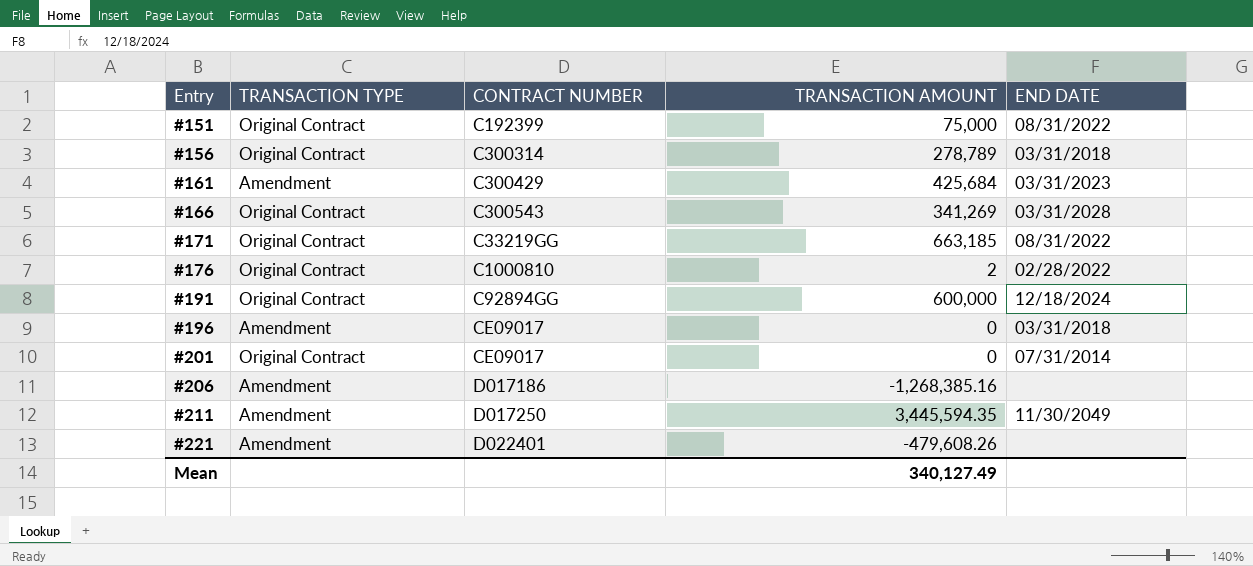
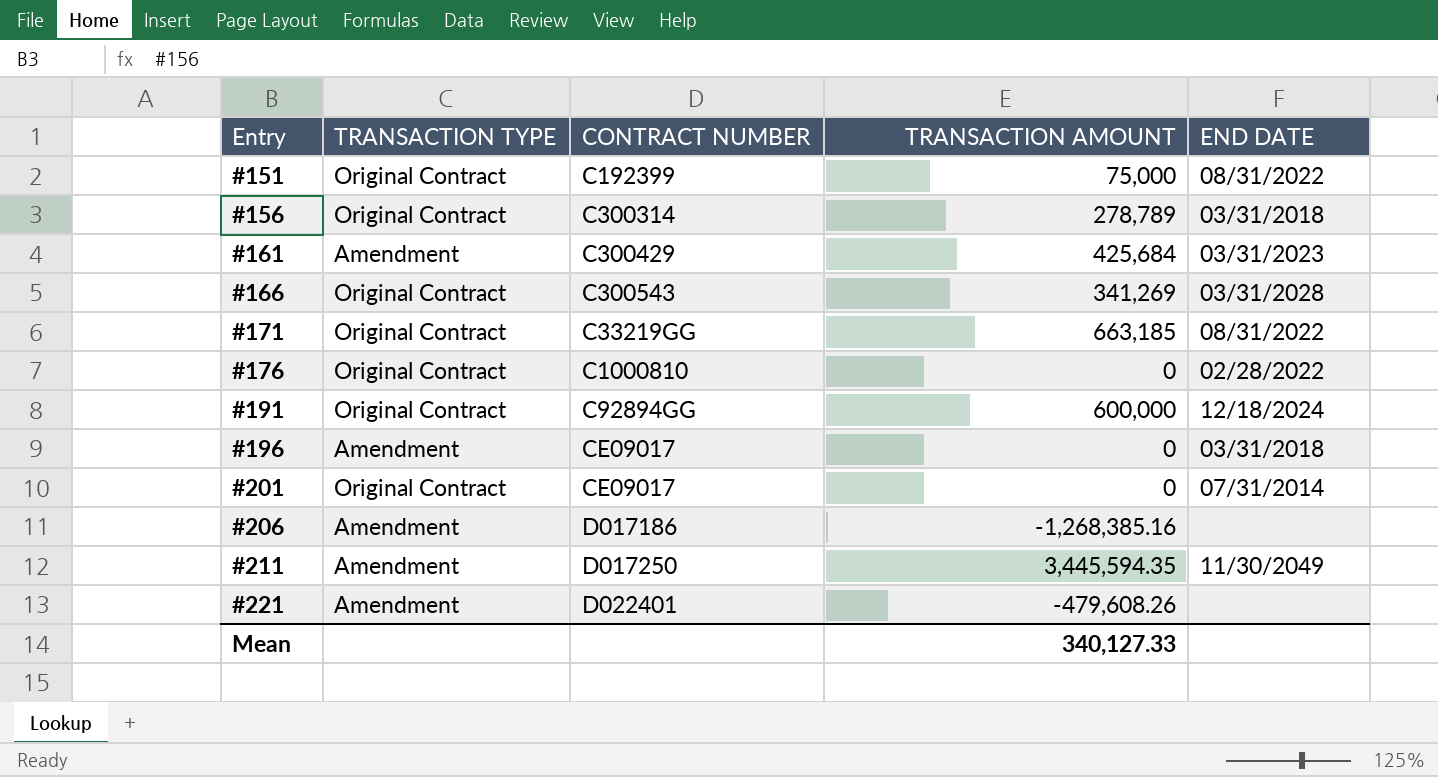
#176 | TRANSACTION AMOUNT: 2 -> 0
Mean | TRANSACTION AMOUNT: 340,127.49 -> 340,127.33

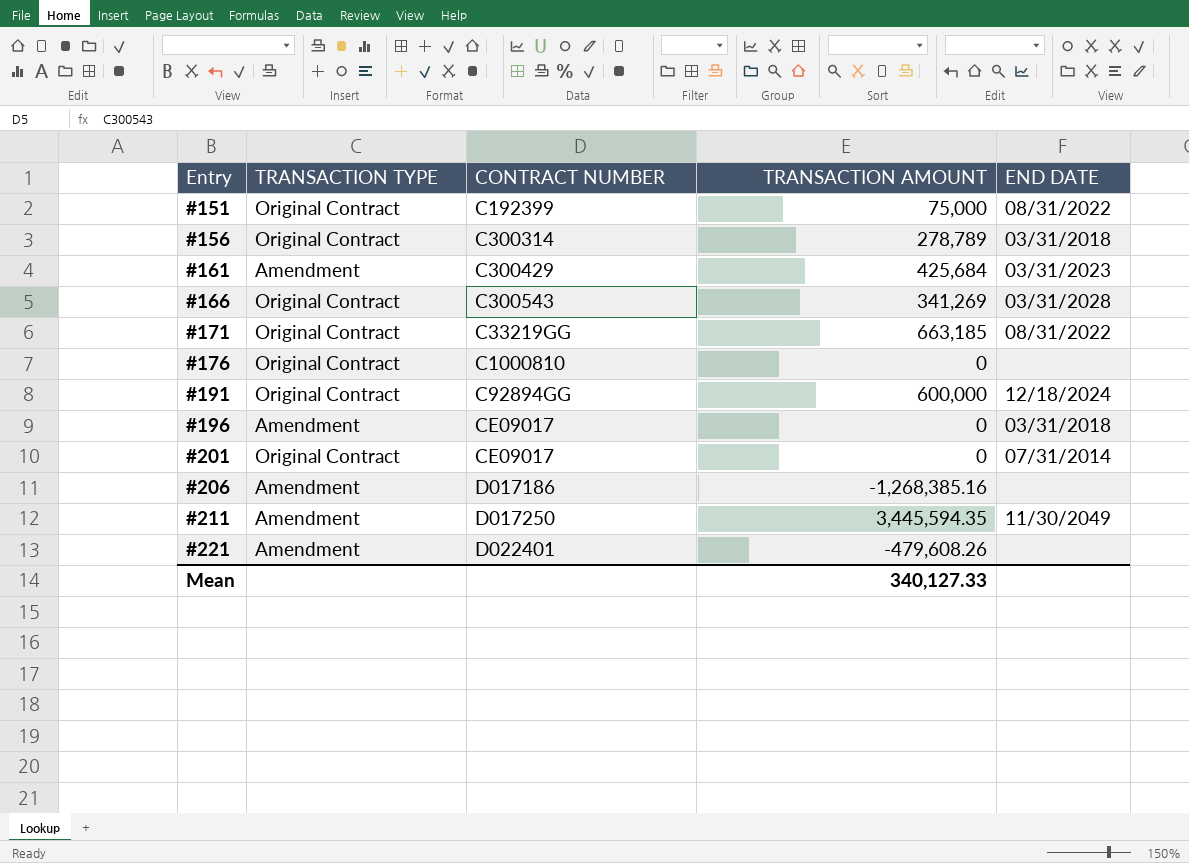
#176 | END DATE: 02/28/2022 -> none

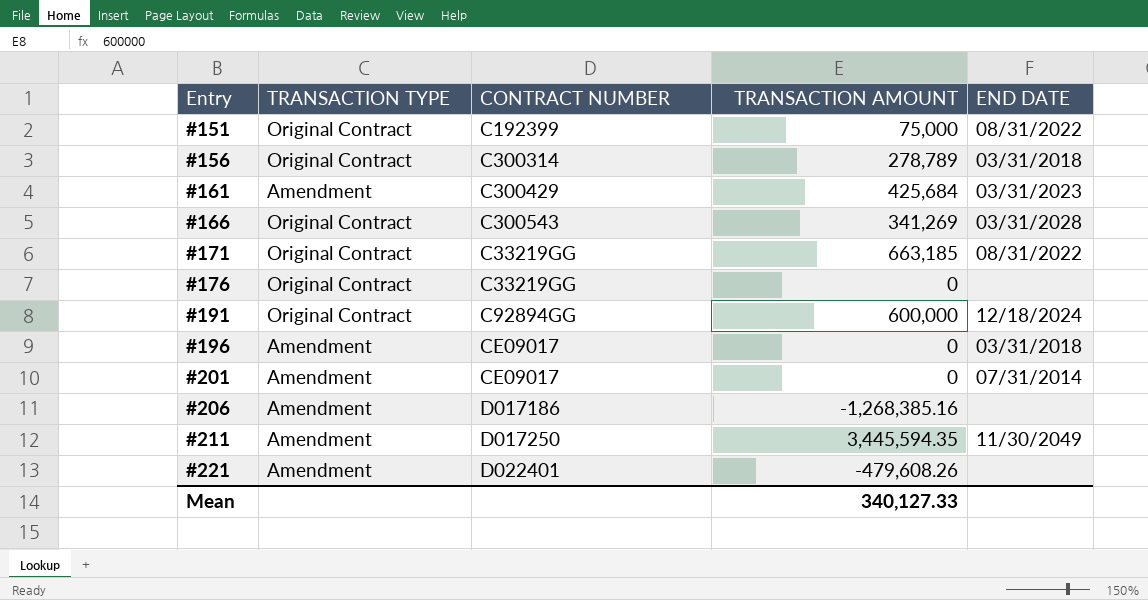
#176 | CONTRACT NUMBER: C1000810 -> C33219GG
#201 | TRANSACTION TYPE: Original Contract -> Amendment

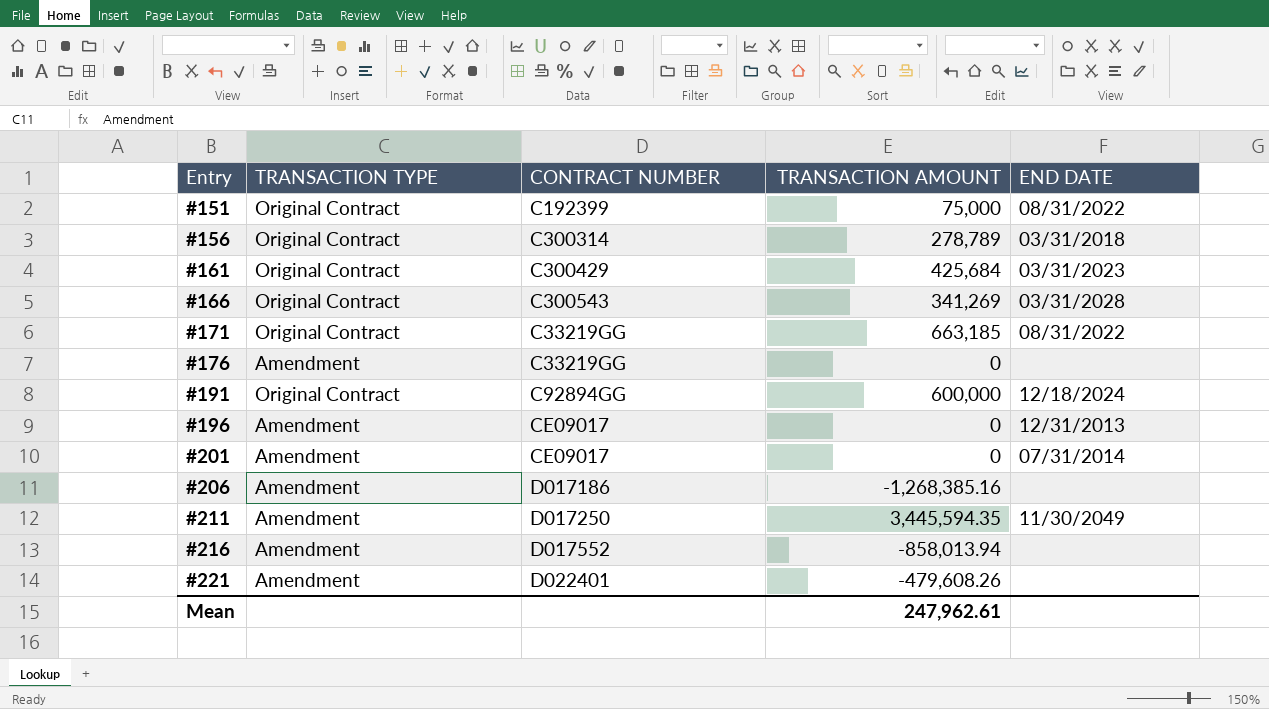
#161 | TRANSACTION TYPE: Amendment -> Original Contract
#176 | TRANSACTION TYPE: Original Contract -> Amendment
#196 | END DATE: 03/31/2018 -> 12/31/2013
row #216: none -> Amendment | D017552 | -858,013.94 | none
Mean | TRANSACTION AMOUNT: 340,127.33 -> 247,962.61

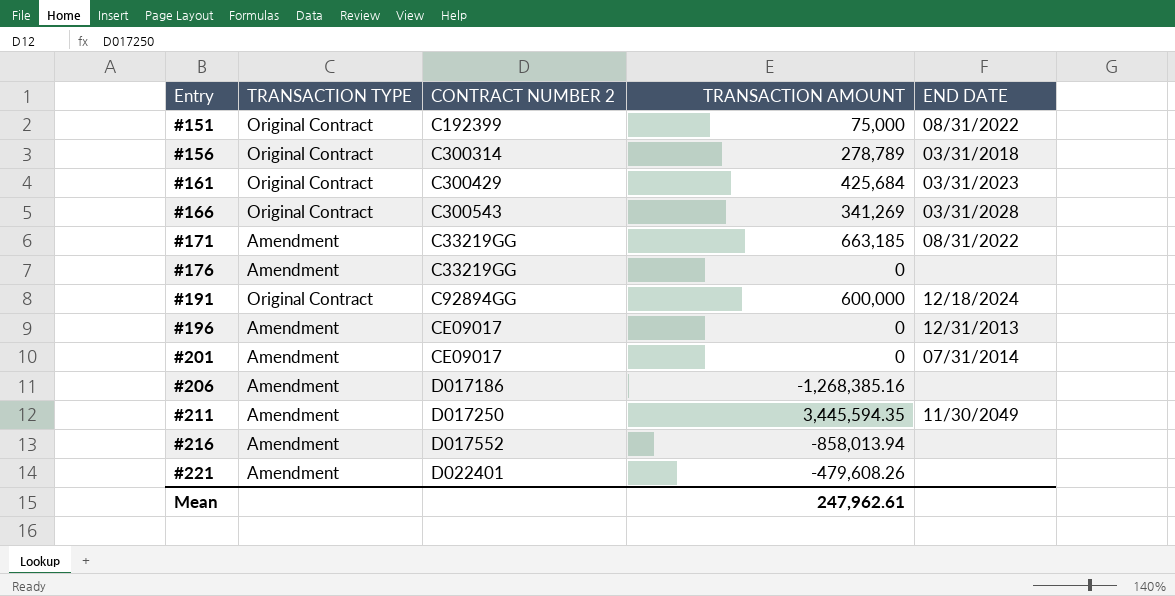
column name: CONTRACT NUMBER -> CONTRACT NUMBER 2
#171 | TRANSACTION TYPE: Original Contract -> Amendment

